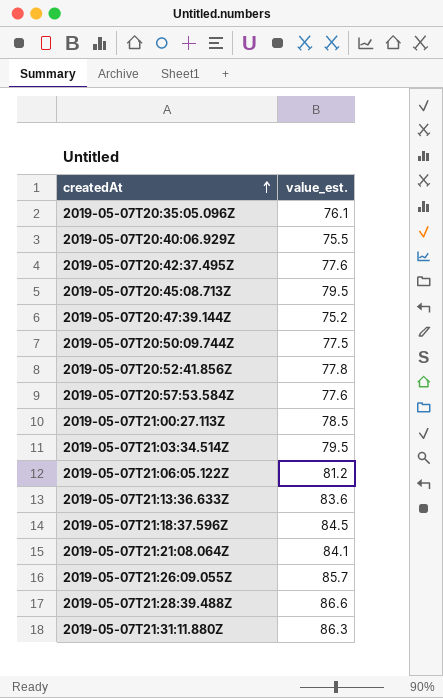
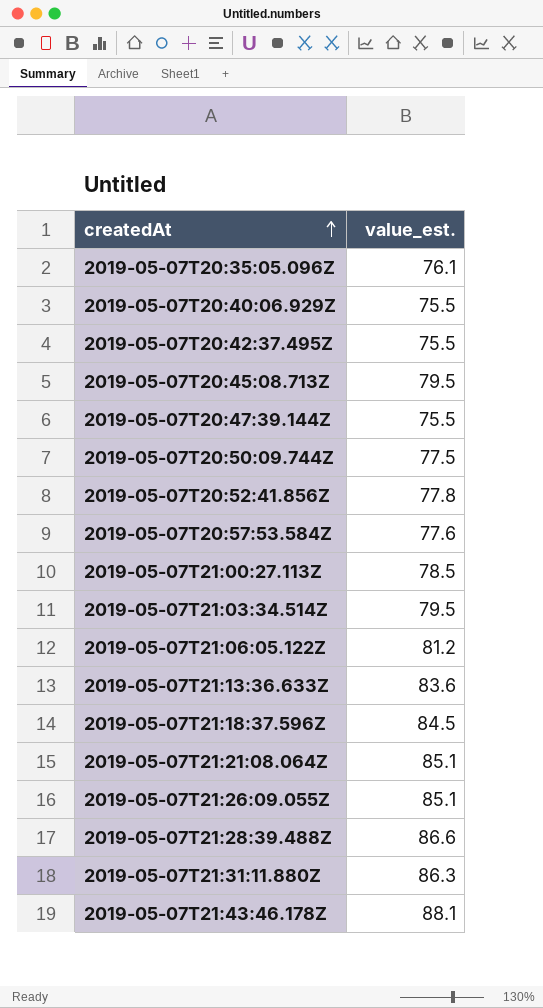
2019-05-07T20:42:37.495Z | value_est.: 77.6 -> 75.5
2019-05-07T20:47:39.144Z | value_est.: 75.2 -> 75.5
2019-05-07T21:21:08.064Z | value_est.: 84.1 -> 85.1
2019-05-07T21:26:09.055Z | value_est.: 85.7 -> 85.1
row 2019-05-07T21:43:46.178Z: none -> 88.1

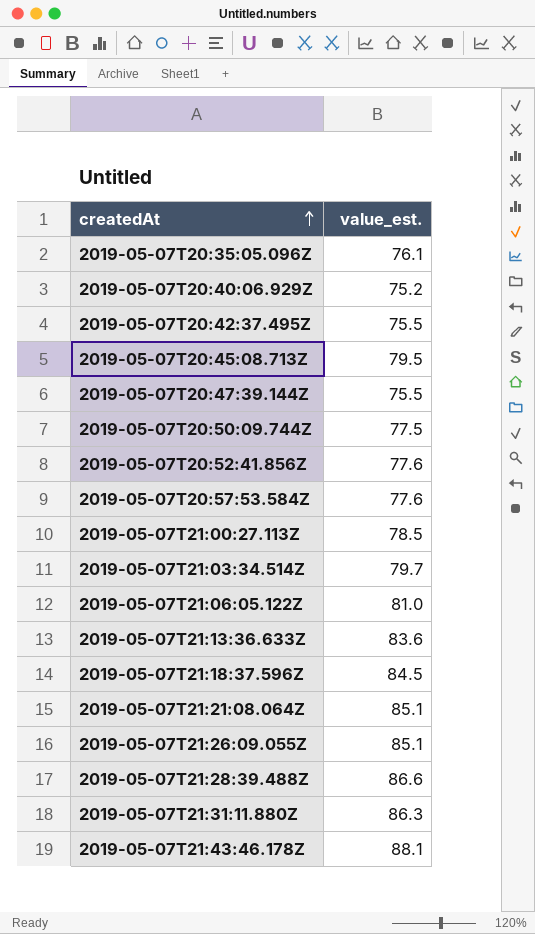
2019-05-07T20:40:06.929Z | value_est.: 75.5 -> 75.2
2019-05-07T20:52:41.856Z | value_est.: 77.8 -> 77.6
2019-05-07T21:03:34.514Z | value_est.: 79.5 -> 79.7
2019-05-07T21:06:05.122Z | value_est.: 81.2 -> 81.0

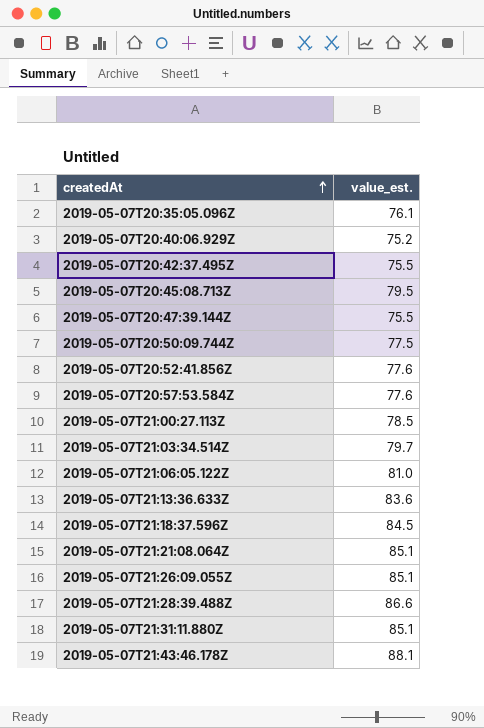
2019-05-07T21:31:11.880Z | value_est.: 86.3 -> 85.1

